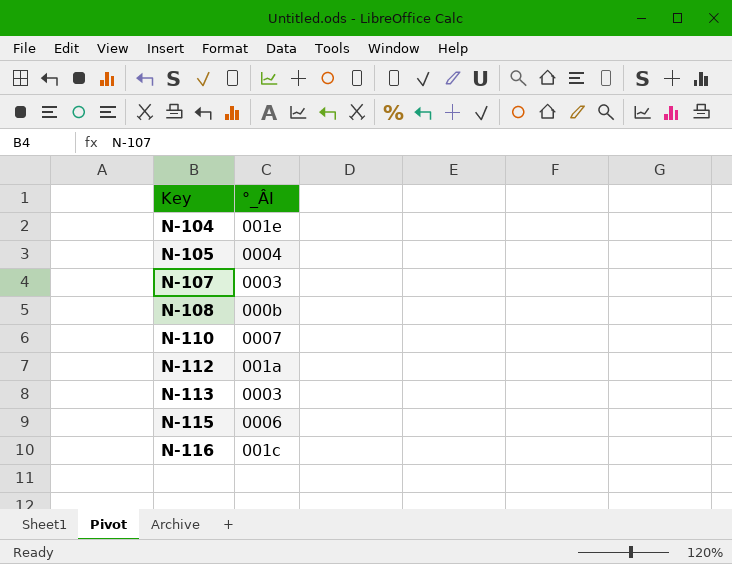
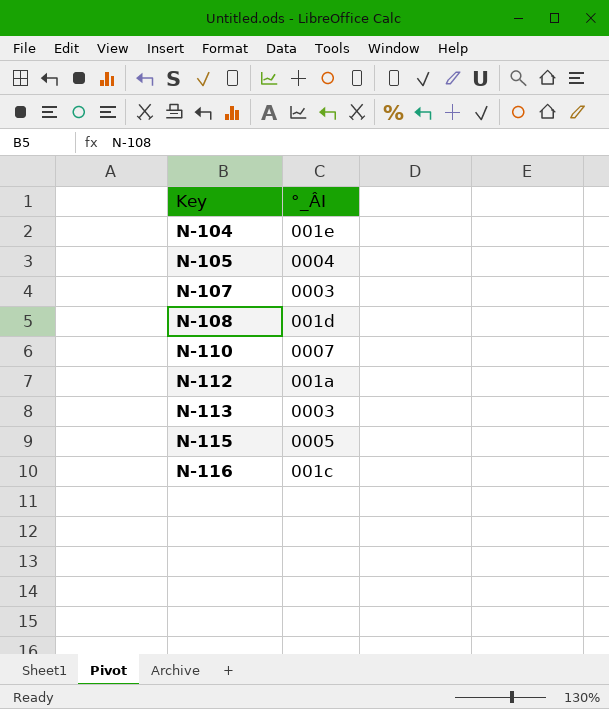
N-108 | °_ÂI: 000b -> 001d
N-115 | °_ÂI: 0006 -> 0005

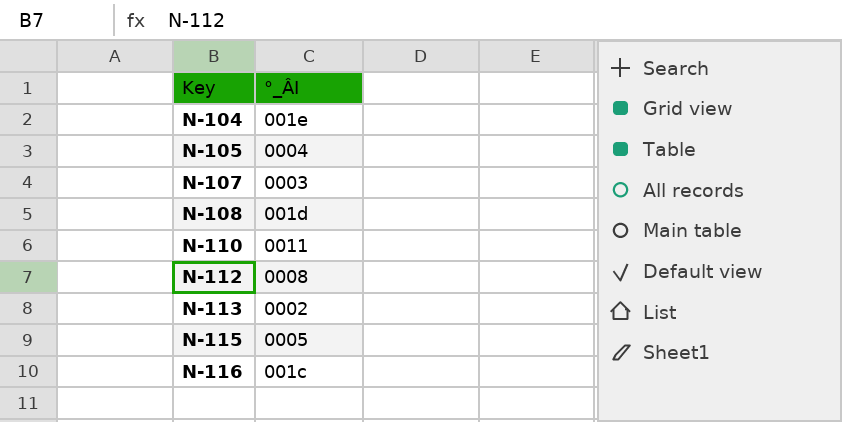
N-110 | °_ÂI: 0007 -> 0011
N-112 | °_ÂI: 001a -> 0008
N-113 | °_ÂI: 0003 -> 0002

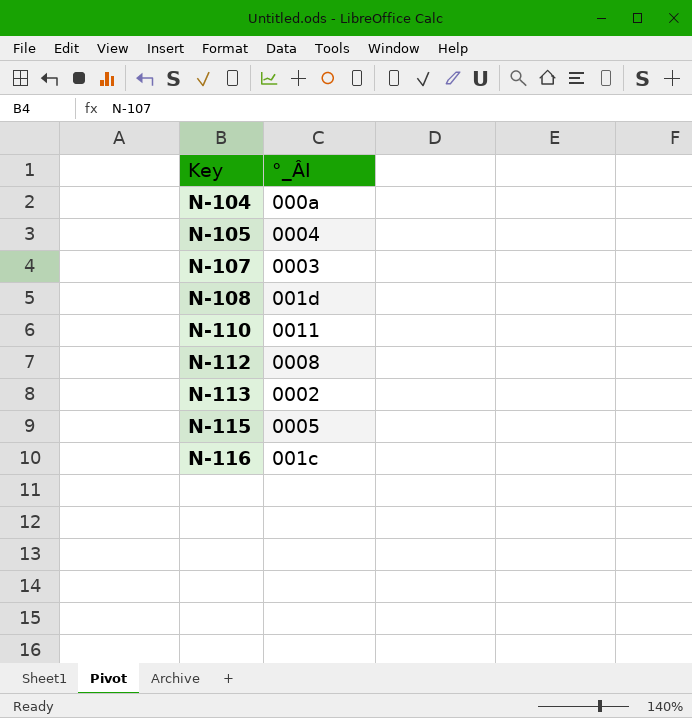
N-104 | °_ÂI: 001e -> 000a

